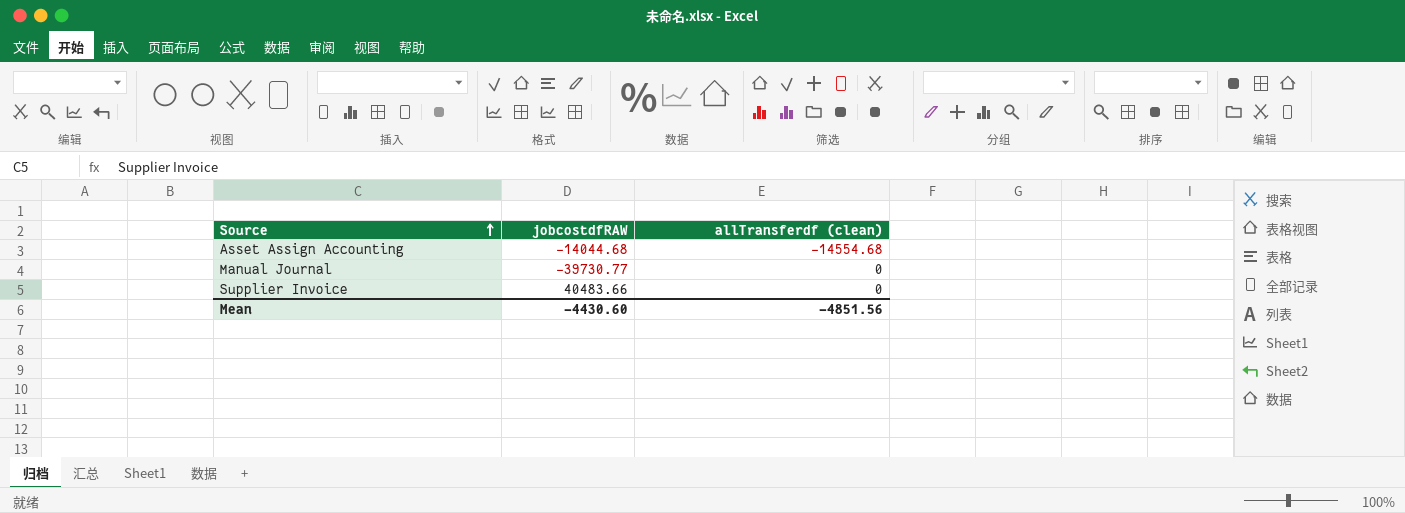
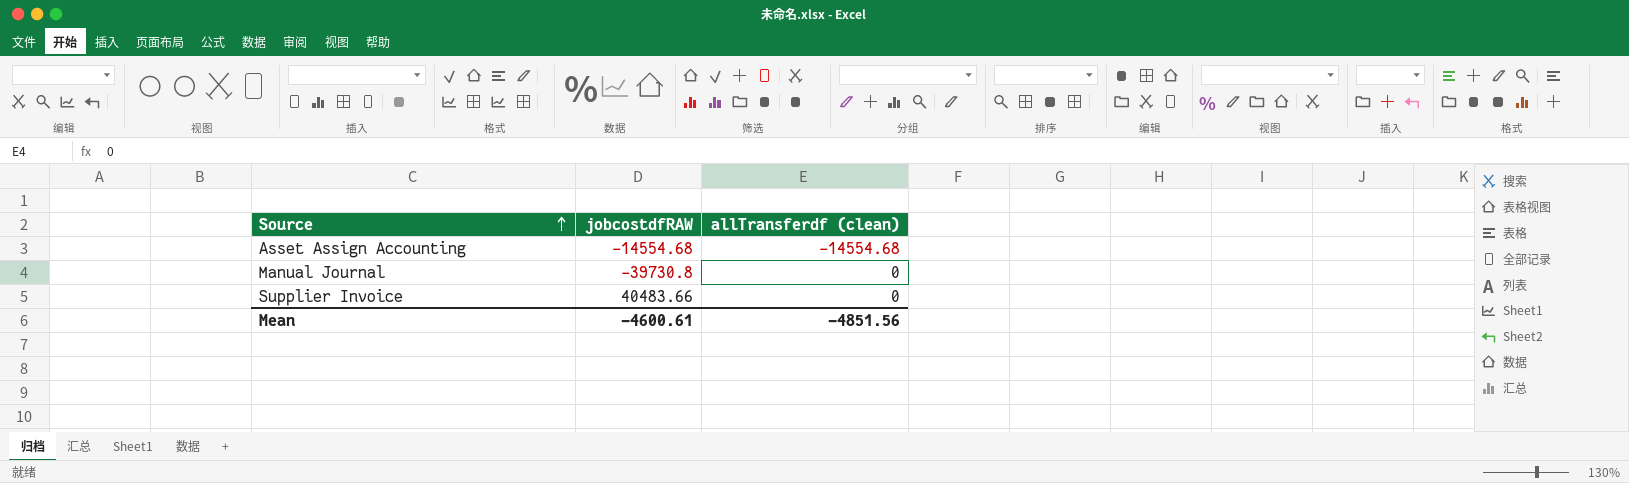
Asset Assign Accounting | jobcostdfRAW: -14044.68 -> -14554.68
Manual Journal | jobcostdfRAW: -39730.77 -> -39730.8
Mean | jobcostdfRAW: -4430.60 -> -4600.61

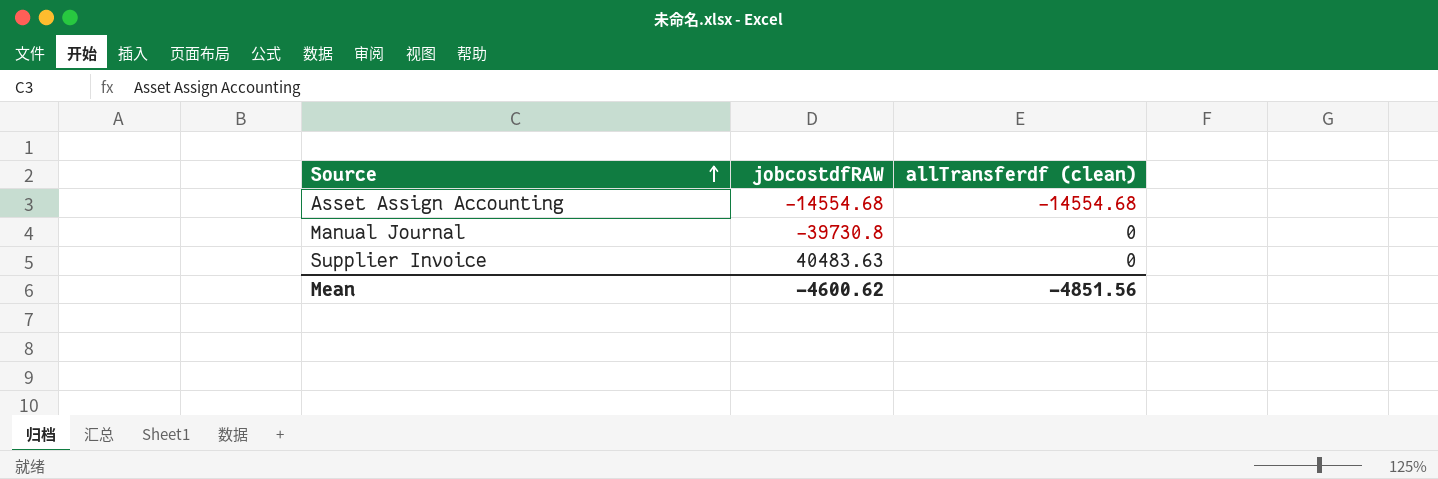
Supplier Invoice | jobcostdfRAW: 40483.66 -> 40483.63
Mean | jobcostdfRAW: -4600.61 -> -4600.62

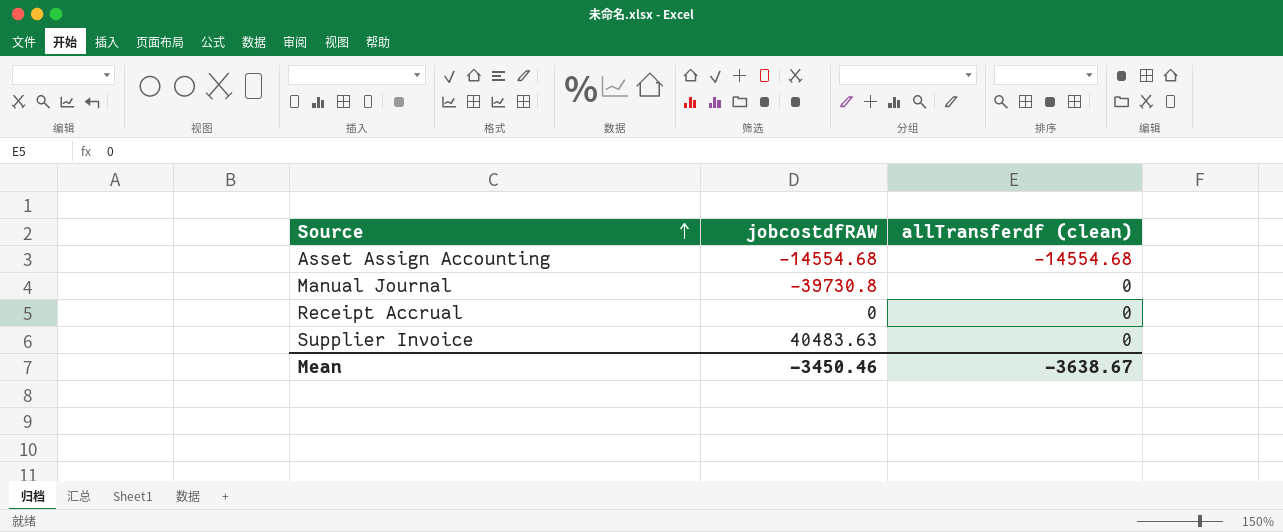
row Receipt Accrual: none -> 0 | 0
Mean | jobcostdfRAW: -4600.62 -> -3450.46
Mean | allTransferdf (clean): -4851.56 -> -3638.67

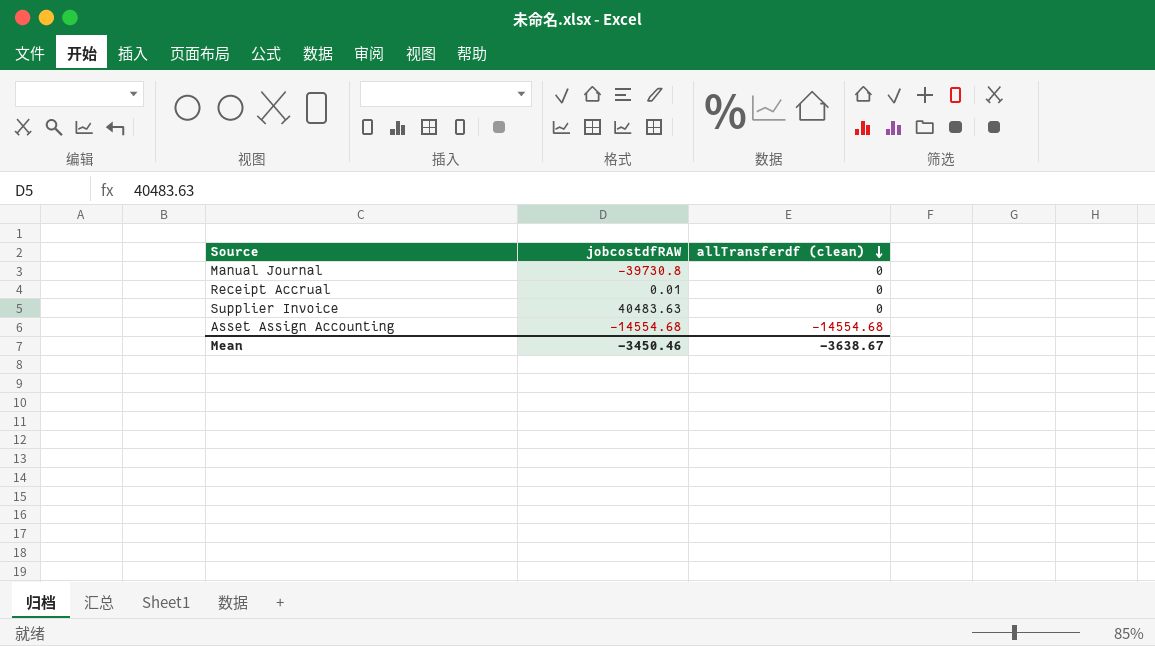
row order: Source ascending -> allTransferdf (clean) descending
Receipt Accrual | jobcostdfRAW: 0 -> 0.01

